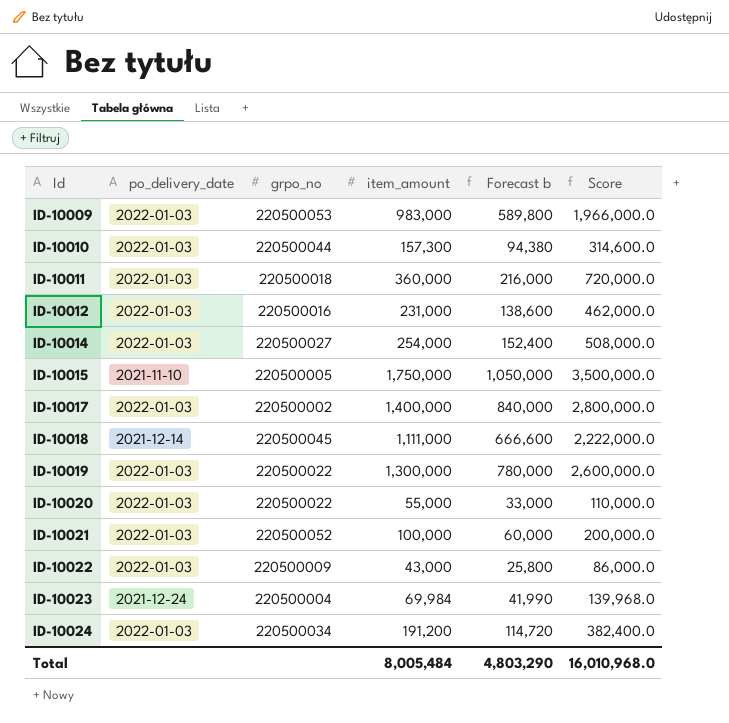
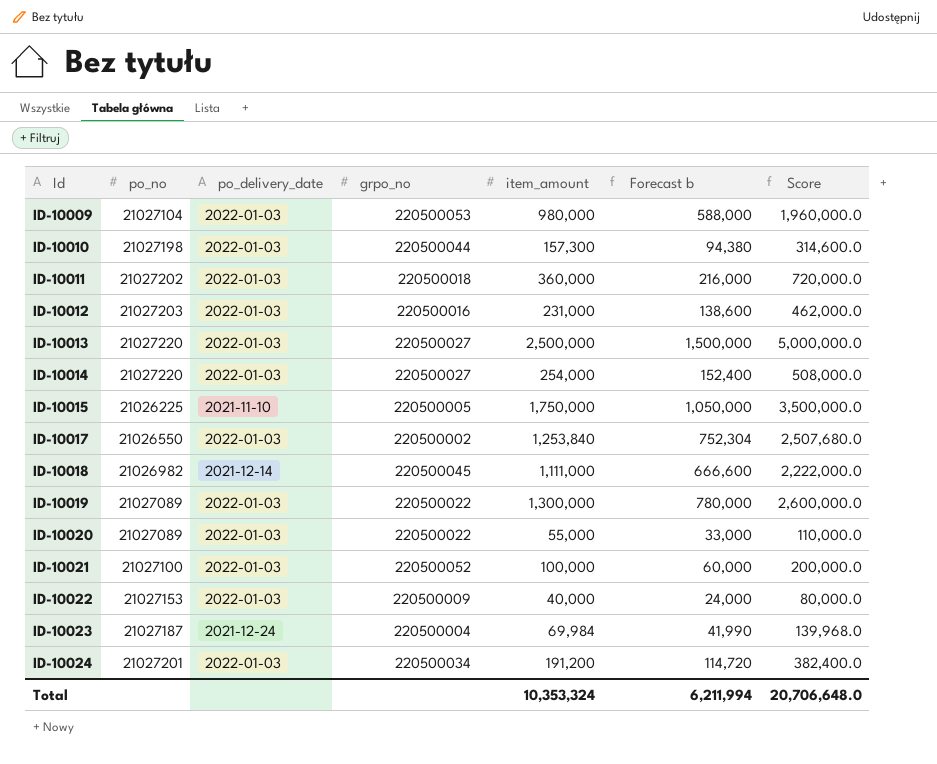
column po_no | position: none -> 2
ID-10009 | item_amount: 983,000 -> 980,000
ID-10009 | Forecast b: 589,800 -> 588,000
ID-10009 | Score: 1,966,000.0 -> 1,960,000.0
row ID-10013: none -> 21027220 | 2022-01-03 | 220500027 | 2,500,000 | 1,500,000 | 5,000,000.0
ID-10017 | item_amount: 1,400,000 -> 1,253,840
ID-10017 | Forecast b: 840,000 -> 752,304
ID-10017 | Score: 2,800,000.0 -> 2,507,680.0
ID-10022 | item_amount: 43,000 -> 40,000
ID-10022 | Forecast b: 25,800 -> 24,000
ID-10022 | Score: 86,000.0 -> 80,000.0
Total | item_amount: 8,005,484 -> 10,353,324
Total | Forecast b: 4,803,290 -> 6,211,994
Total | Score: 16,010,968.0 -> 20,706,648.0

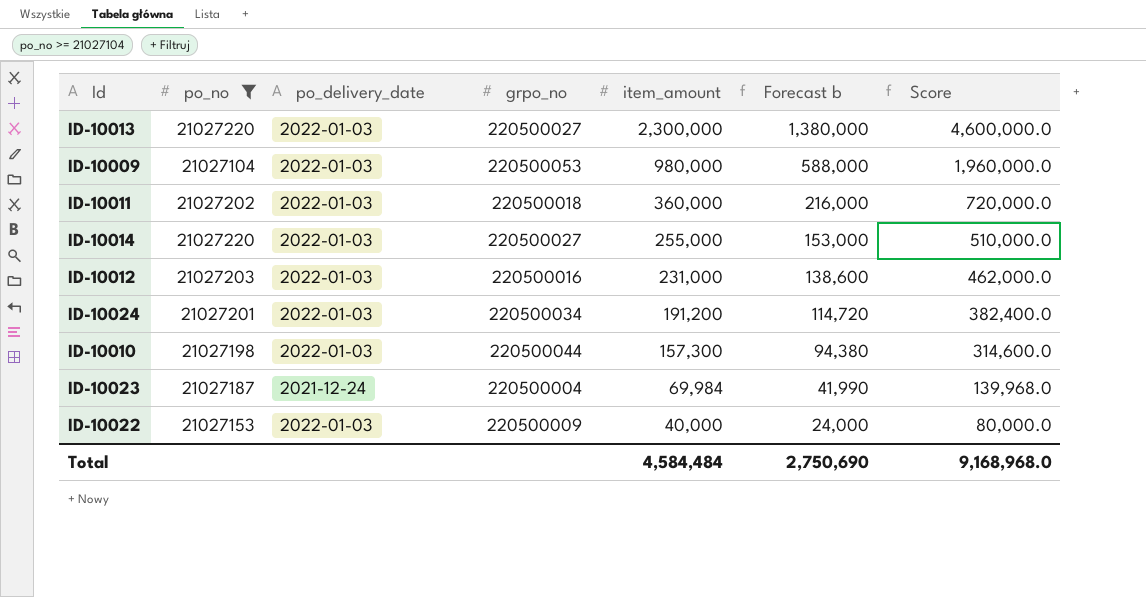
filter: none -> po_no >= 21027104
row order: Id ascending -> item_amount descending
ID-10013 | item_amount: 2,500,000 -> 2,300,000
ID-10013 | Forecast b: 1,500,000 -> 1,380,000
ID-10013 | Score: 5,000,000.0 -> 4,600,000.0
ID-10014 | item_amount: 254,000 -> 255,000
ID-10014 | Forecast b: 152,400 -> 153,000
ID-10014 | Score: 508,000.0 -> 510,000.0
Total | item_amount: 10,353,324 -> 4,584,484
Total | Forecast b: 6,211,994 -> 2,750,690
Total | Score: 20,706,648.0 -> 9,168,968.0

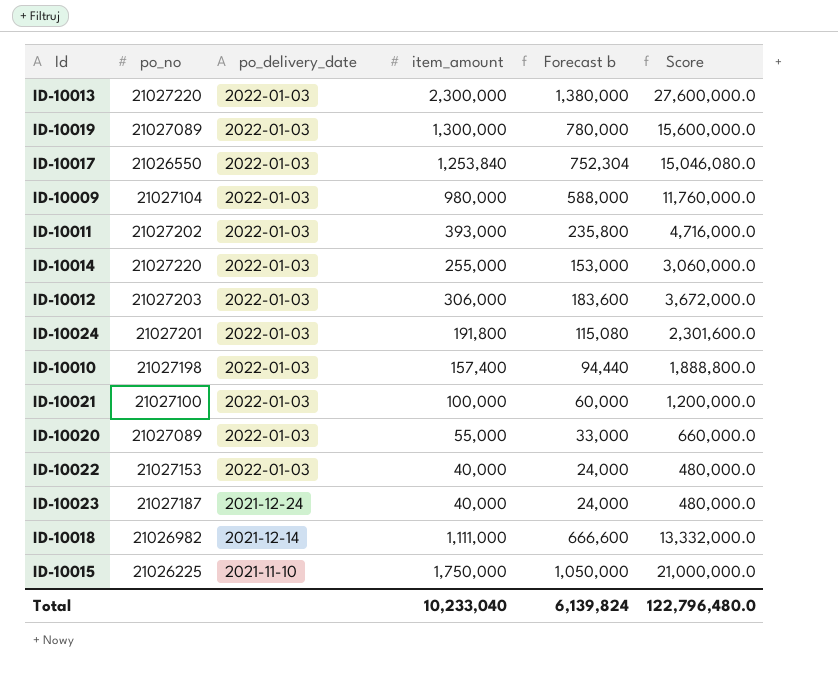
filter: po_no >= 21027104 -> none
row order: item_amount descending -> po_delivery_date descending
column grpo_no | position: 4 -> none
column Score | formula: [item_amount] * 2 -> [item_amount] * 12
ID-10011 | item_amount: 360,000 -> 393,000
ID-10011 | Forecast b: 216,000 -> 235,800
ID-10012 | item_amount: 231,000 -> 306,000
ID-10012 | Forecast b: 138,600 -> 183,600
ID-10024 | item_amount: 191,200 -> 191,800
ID-10024 | Forecast b: 114,720 -> 115,080
ID-10010 | item_amount: 157,300 -> 157,400
ID-10010 | Forecast b: 94,380 -> 94,440
ID-10023 | item_amount: 69,984 -> 40,000
ID-10023 | Forecast b: 41,990 -> 24,000
Total | item_amount: 4,584,484 -> 10,233,040
Total | Forecast b: 2,750,690 -> 6,139,824
Total | Score: 9,168,968.0 -> 122,796,480.0

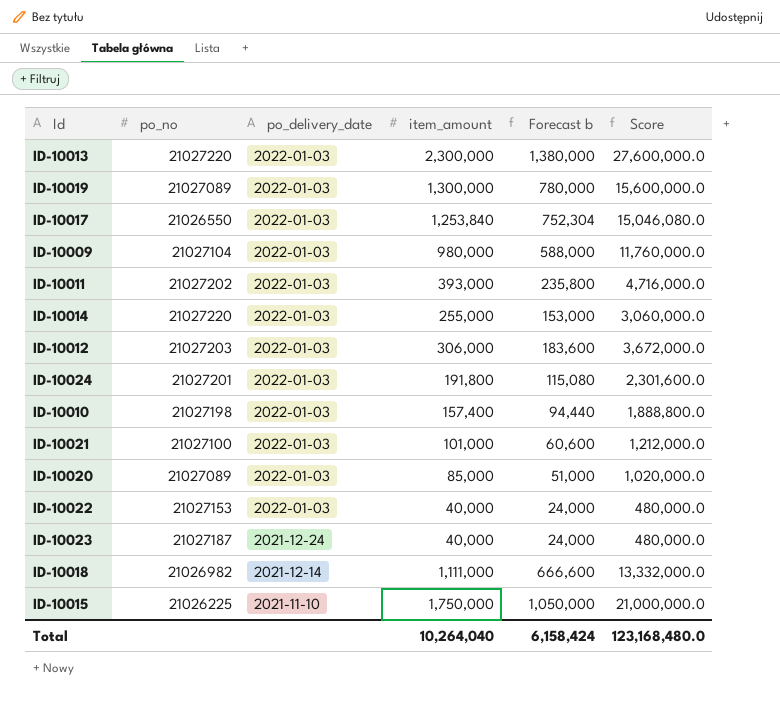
ID-10021 | item_amount: 100,000 -> 101,000
ID-10021 | Forecast b: 60,000 -> 60,600
ID-10021 | Score: 1,200,000.0 -> 1,212,000.0
ID-10020 | item_amount: 55,000 -> 85,000
ID-10020 | Forecast b: 33,000 -> 51,000
ID-10020 | Score: 660,000.0 -> 1,020,000.0
Total | item_amount: 10,233,040 -> 10,264,040
Total | Forecast b: 6,139,824 -> 6,158,424
Total | Score: 122,796,480.0 -> 123,168,480.0

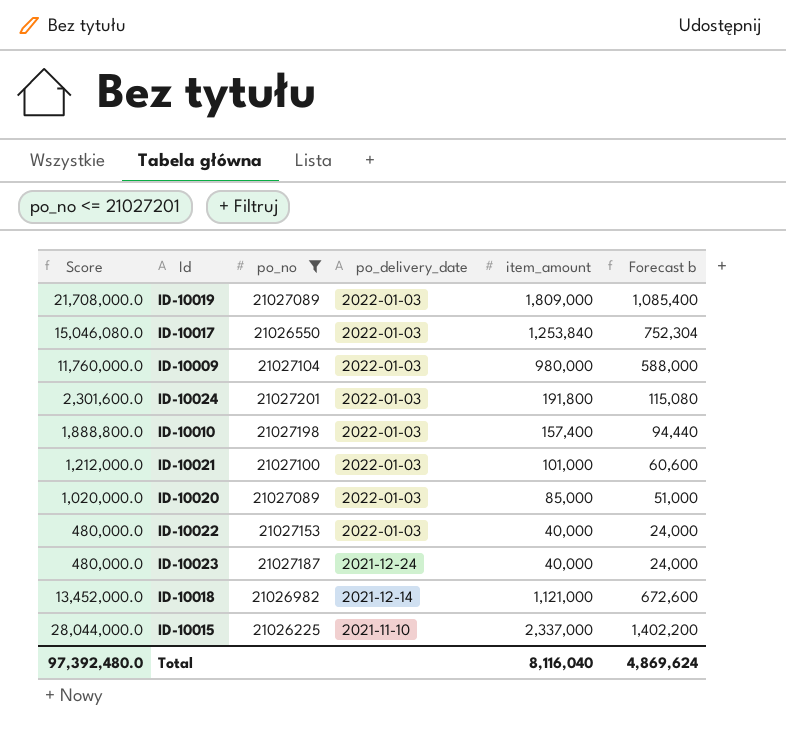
filter: none -> po_no <= 21027201
column Score | position: 6 -> 1
ID-10019 | Score: 15,600,000.0 -> 21,708,000.0
ID-10019 | item_amount: 1,300,000 -> 1,809,000
ID-10019 | Forecast b: 780,000 -> 1,085,400
ID-10018 | Score: 13,332,000.0 -> 13,452,000.0
ID-10018 | item_amount: 1,111,000 -> 1,121,000
ID-10018 | Forecast b: 666,600 -> 672,600
ID-10015 | Score: 21,000,000.0 -> 28,044,000.0
ID-10015 | item_amount: 1,750,000 -> 2,337,000
ID-10015 | Forecast b: 1,050,000 -> 1,402,200
Total | Score: 123,168,480.0 -> 97,392,480.0
Total | item_amount: 10,264,040 -> 8,116,040
Total | Forecast b: 6,158,424 -> 4,869,624

